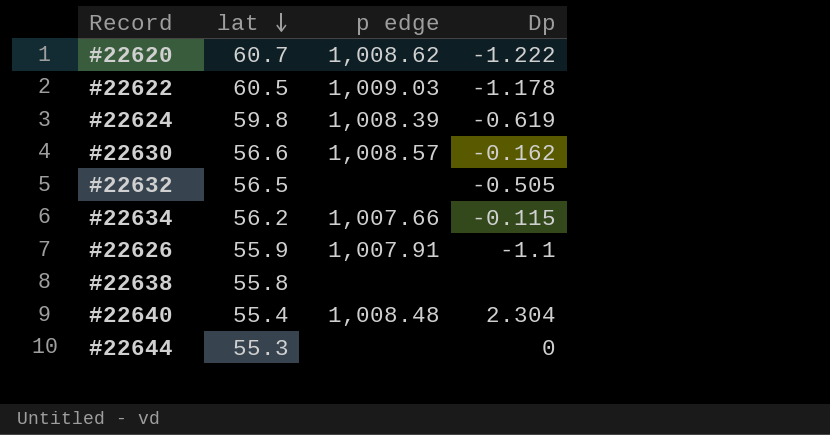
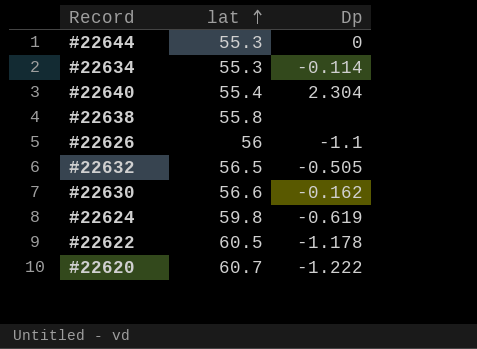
row order: lat descending -> lat ascending
column p edge | position: 3 -> none
#22634 | lat: 56.2 -> 55.3
#22634 | Dp: -0.115 -> -0.114
#22626 | lat: 55.9 -> 56

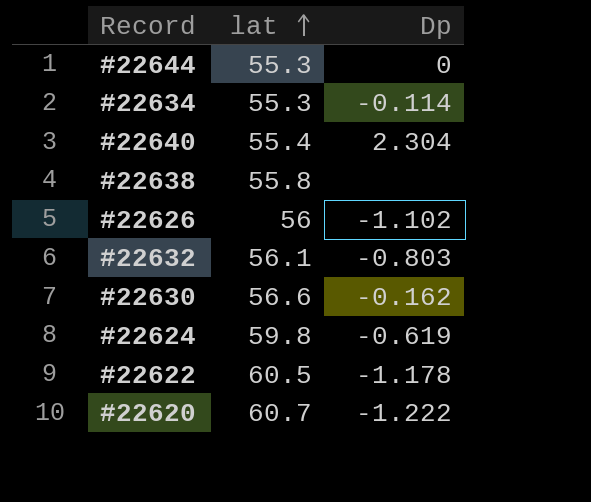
#22626 | Dp: -1.1 -> -1.102
#22632 | lat: 56.5 -> 56.1
#22632 | Dp: -0.505 -> -0.803

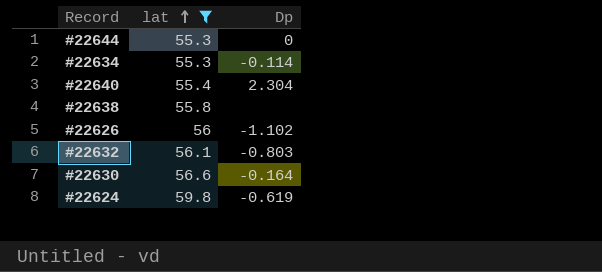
filter: none -> lat <= 59.8
#22630 | Dp: -0.162 -> -0.164

